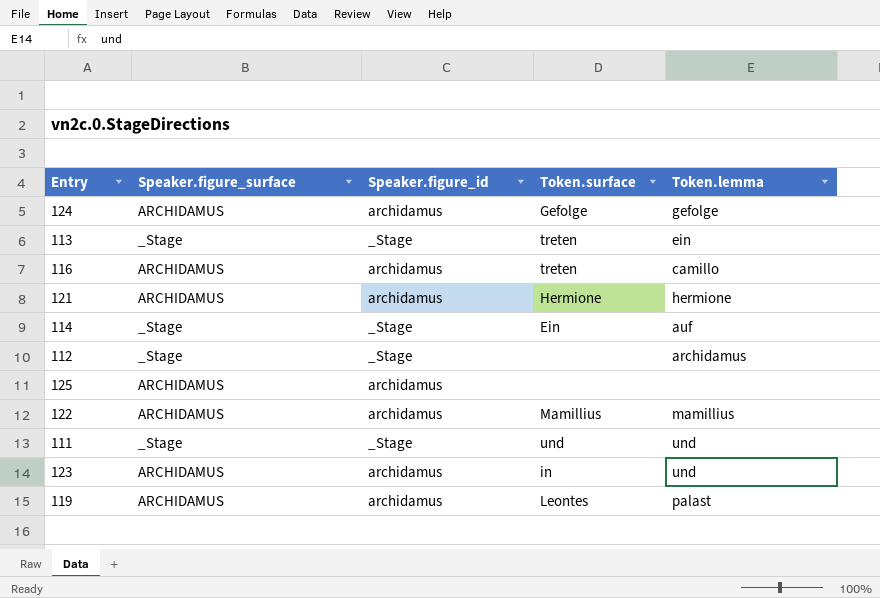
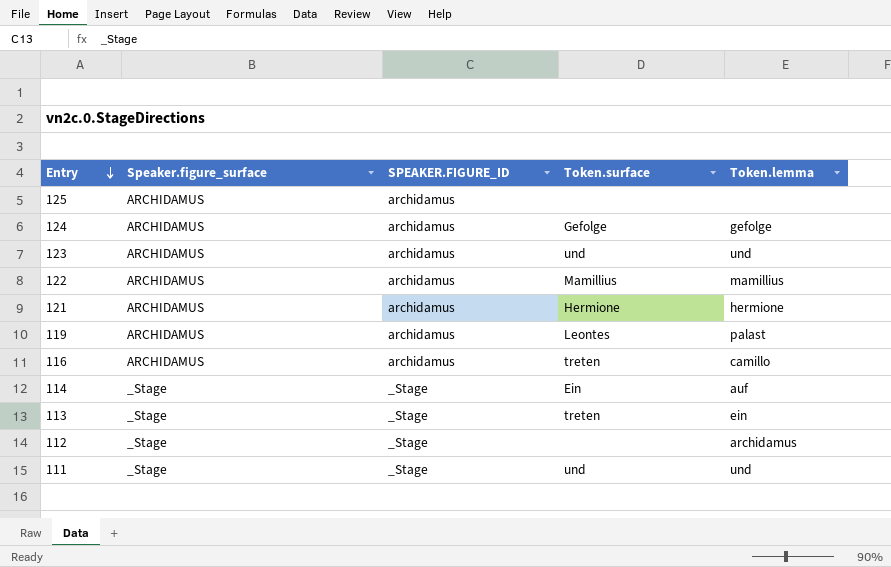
row order: none -> Entry descending
column name: Speaker.figure_id -> SPEAKER.FIGURE_ID
123 | Token.surface: in -> und

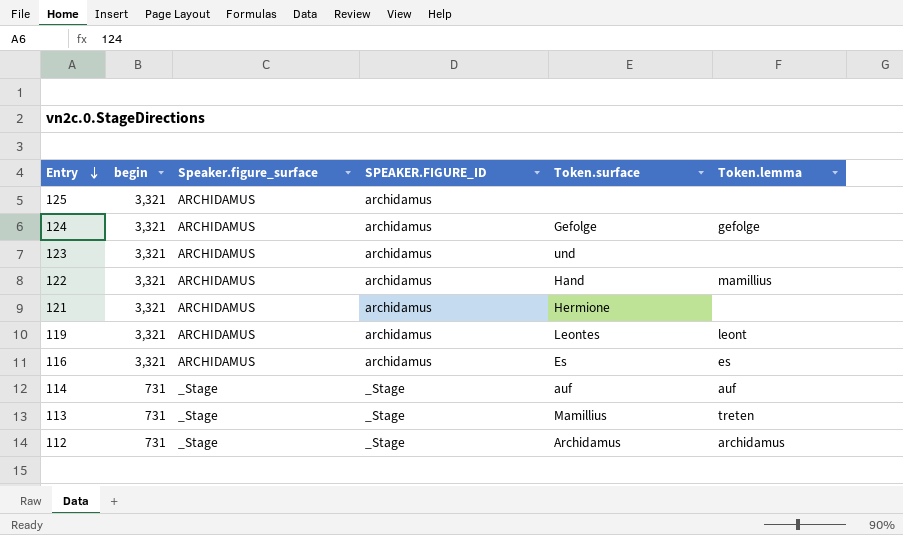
column begin | position: none -> 2
row 111: _Stage | _Stage | und | und -> none
123 | Token.lemma: und -> none
122 | Token.surface: Mamillius -> Hand
121 | Token.lemma: hermione -> none
119 | Token.lemma: palast -> leont
116 | Token.surface: treten -> Es
116 | Token.lemma: camillo -> es
114 | Token.surface: Ein -> auf
113 | Token.surface: treten -> Mamillius
113 | Token.lemma: ein -> treten
112 | Token.surface: none -> Archidamus

